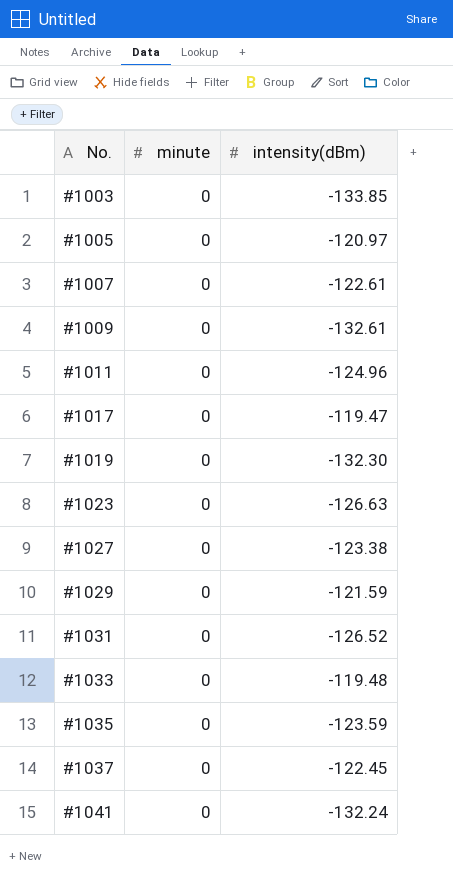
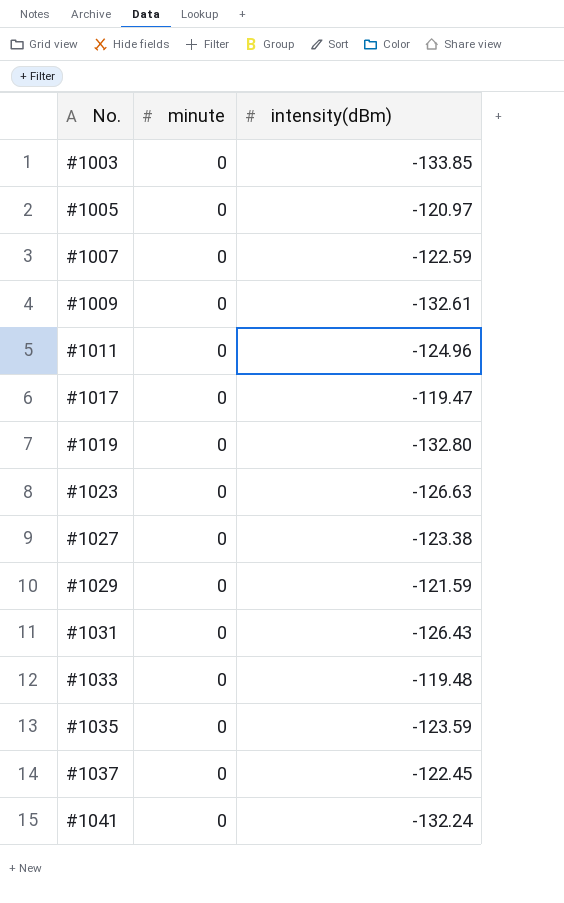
#1007 | intensity(dBm): -122.61 -> -122.59
#1019 | intensity(dBm): -132.30 -> -132.80
#1031 | intensity(dBm): -126.52 -> -126.43

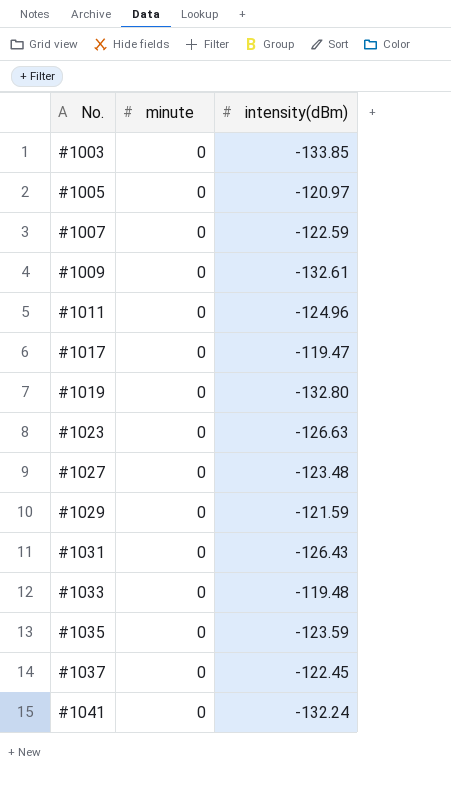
#1027 | intensity(dBm): -123.38 -> -123.48

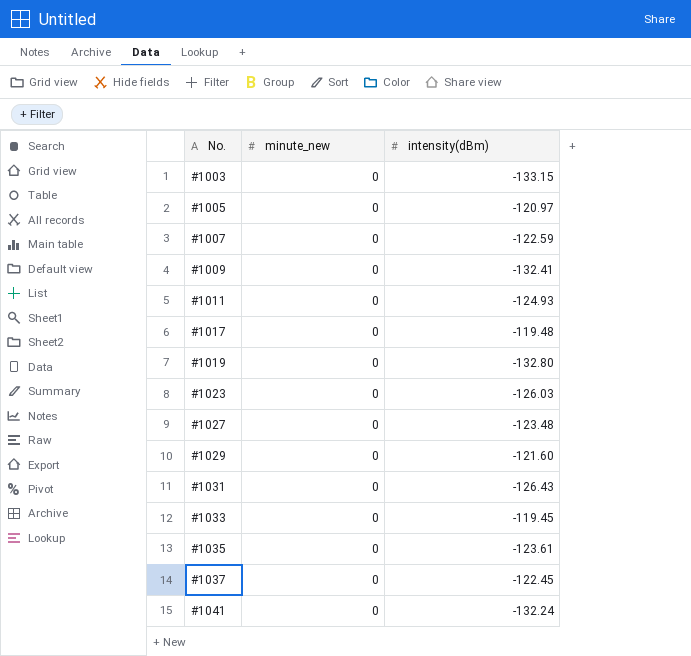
column name: minute -> minute_new
#1003 | intensity(dBm): -133.85 -> -133.15
#1009 | intensity(dBm): -132.61 -> -132.41
#1011 | intensity(dBm): -124.96 -> -124.93
#1017 | intensity(dBm): -119.47 -> -119.48
#1023 | intensity(dBm): -126.63 -> -126.03
#1029 | intensity(dBm): -121.59 -> -121.60
#1033 | intensity(dBm): -119.48 -> -119.45
#1035 | intensity(dBm): -123.59 -> -123.61

